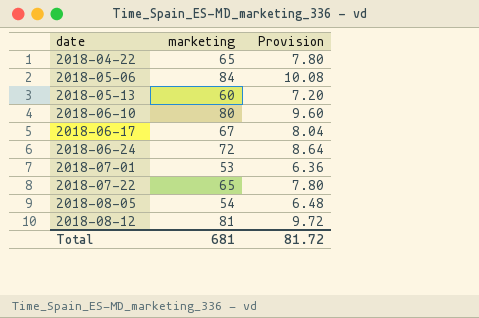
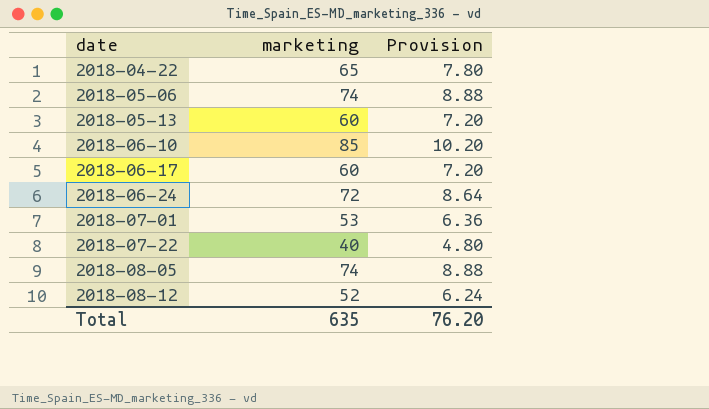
2018-05-06 | marketing: 84 -> 74
2018-05-06 | Provision: 10.08 -> 8.88
2018-06-10 | marketing: 80 -> 85
2018-06-10 | Provision: 9.60 -> 10.20
2018-06-17 | marketing: 67 -> 60
2018-06-17 | Provision: 8.04 -> 7.20
2018-07-22 | marketing: 65 -> 40
2018-07-22 | Provision: 7.80 -> 4.80
2018-08-05 | marketing: 54 -> 74
2018-08-05 | Provision: 6.48 -> 8.88
2018-08-12 | marketing: 81 -> 52
2018-08-12 | Provision: 9.72 -> 6.24
Total | marketing: 681 -> 635
Total | Provision: 81.72 -> 76.20

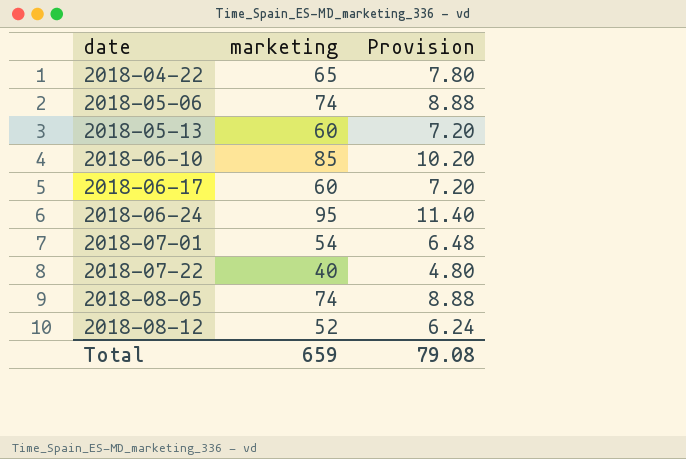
2018-06-24 | marketing: 72 -> 95
2018-06-24 | Provision: 8.64 -> 11.40
2018-07-01 | marketing: 53 -> 54
2018-07-01 | Provision: 6.36 -> 6.48
Total | marketing: 635 -> 659
Total | Provision: 76.20 -> 79.08

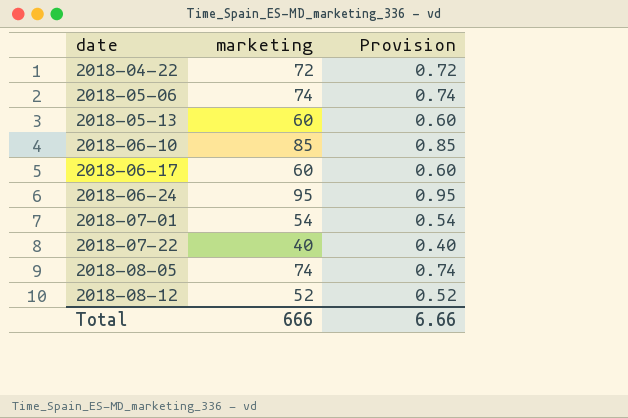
column Provision | formula: [marketing] * 0.12 -> [marketing] * 0.01
2018-04-22 | marketing: 65 -> 72
Total | marketing: 659 -> 666
Total | Provision: 79.08 -> 6.66

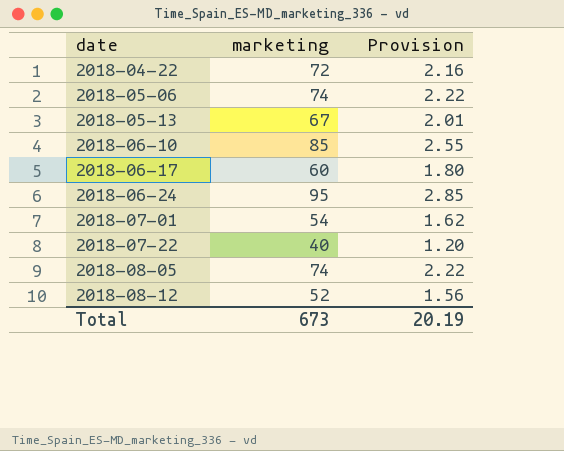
column Provision | formula: [marketing] * 0.01 -> [marketing] * 0.03
2018-05-13 | marketing: 60 -> 67
Total | marketing: 666 -> 673
Total | Provision: 6.66 -> 20.19

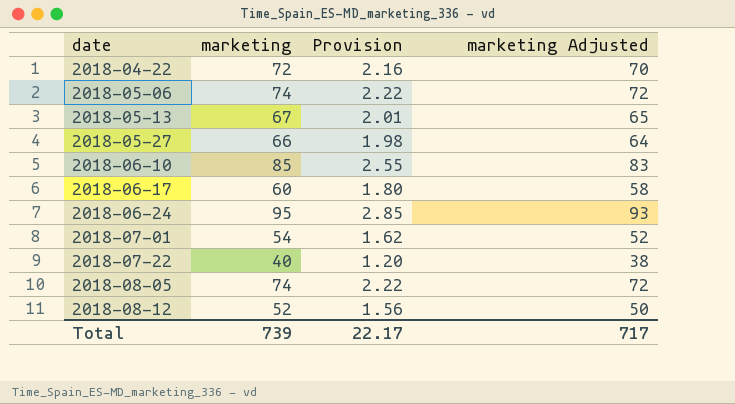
column marketing Adjusted | formula: none -> [marketing] - 2
row 2018-05-27: none -> 66 | 1.98 | 64
Total | marketing: 673 -> 739
Total | Provision: 20.19 -> 22.17

